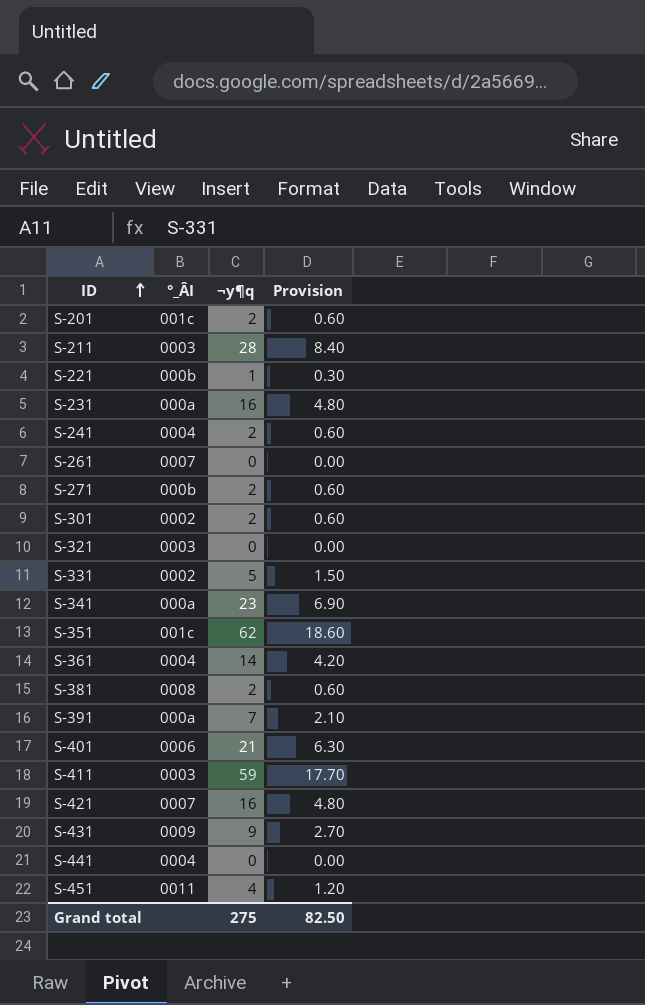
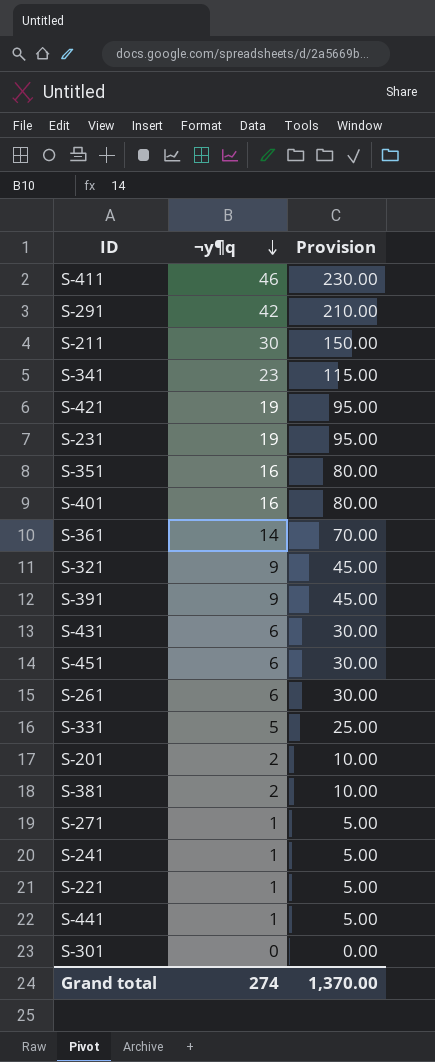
row order: ID ascending -> ¬y¶q descending
column °_ÂI | position: 2 -> none
column Provision | formula: [¬y¶q] * 0.3 -> [¬y¶q] * 5
S-411 | ¬y¶q: 59 -> 46
row S-291: none -> 42 | 210.00
S-211 | ¬y¶q: 28 -> 30
S-421 | ¬y¶q: 16 -> 19
S-231 | ¬y¶q: 16 -> 19
S-351 | ¬y¶q: 62 -> 16
S-401 | ¬y¶q: 21 -> 16
S-321 | ¬y¶q: 0 -> 9
S-391 | ¬y¶q: 7 -> 9
S-431 | ¬y¶q: 9 -> 6
S-451 | ¬y¶q: 4 -> 6
S-261 | ¬y¶q: 0 -> 6
S-271 | ¬y¶q: 2 -> 1
S-241 | ¬y¶q: 2 -> 1
S-441 | ¬y¶q: 0 -> 1
S-301 | ¬y¶q: 2 -> 0
Grand total | ¬y¶q: 275 -> 274
Grand total | Provision: 82.50 -> 1,370.00

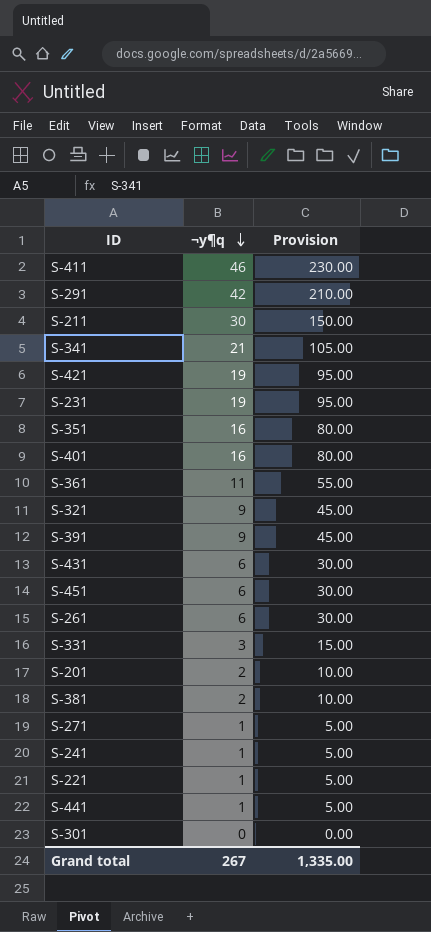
S-341 | ¬y¶q: 23 -> 21
S-341 | Provision: 115.00 -> 105.00
S-361 | ¬y¶q: 14 -> 11
S-361 | Provision: 70.00 -> 55.00
S-331 | ¬y¶q: 5 -> 3
S-331 | Provision: 25.00 -> 15.00
Grand total | ¬y¶q: 274 -> 267
Grand total | Provision: 1,370.00 -> 1,335.00

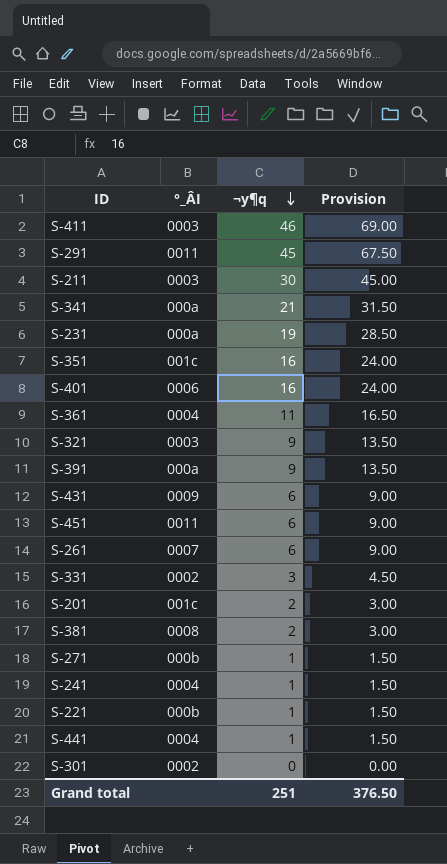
column °_ÂI | position: none -> 2
column Provision | formula: [¬y¶q] * 5 -> [¬y¶q] * 1.5
row S-421: 19 | 95.00 -> none
S-291 | ¬y¶q: 42 -> 45
Grand total | ¬y¶q: 267 -> 251
Grand total | Provision: 1,335.00 -> 376.50

